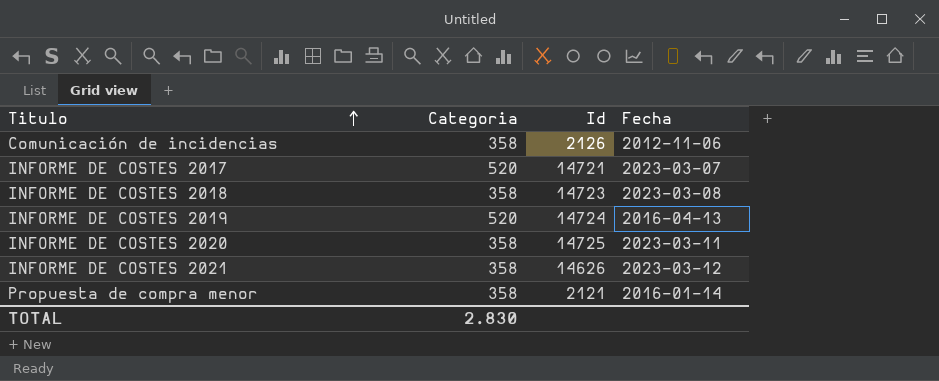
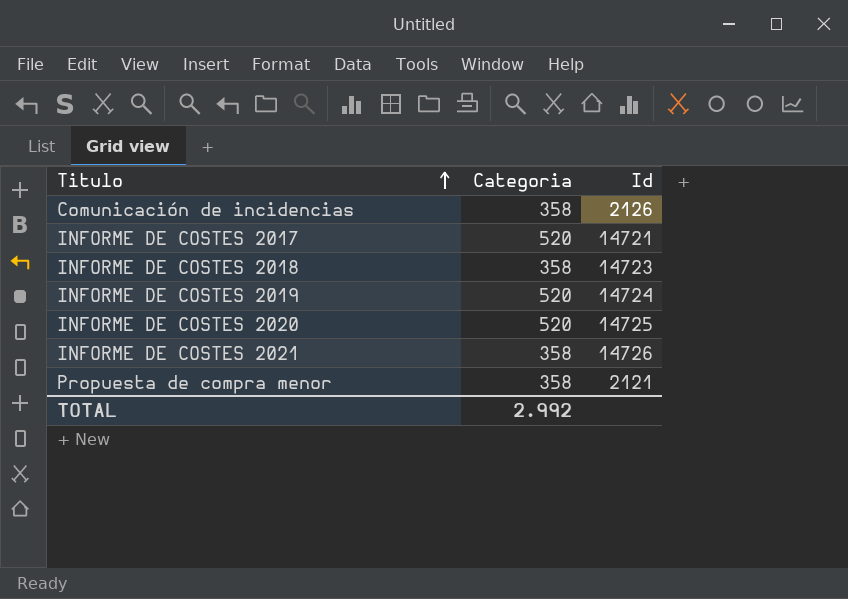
column Fecha | position: 4 -> none
INFORME DE COSTES 2020 | Categoria: 358 -> 520
INFORME DE COSTES 2021 | Id: 14626 -> 14726
TOTAL | Categoria: 2.830 -> 2.992

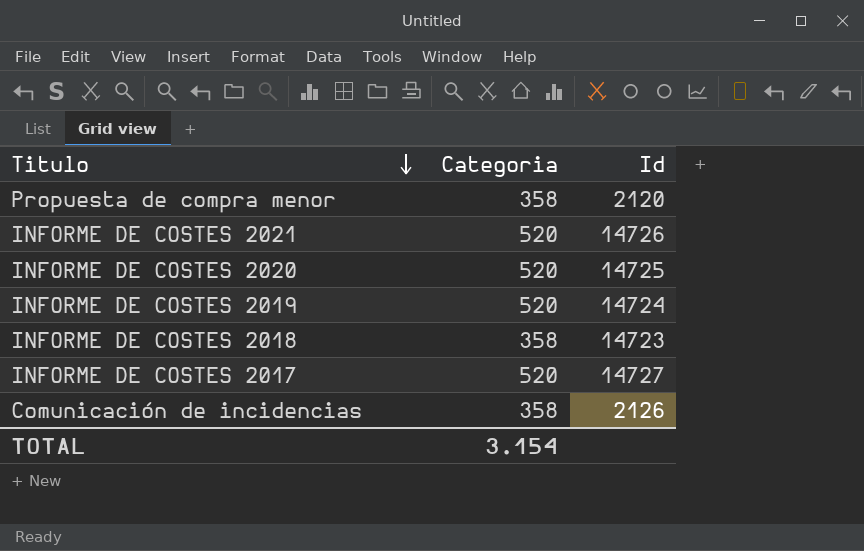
row order: Titulo ascending -> Titulo descending
Propuesta de compra menor | Id: 2121 -> 2120
INFORME DE COSTES 2021 | Categoria: 358 -> 520
INFORME DE COSTES 2017 | Id: 14721 -> 14727
TOTAL | Categoria: 2.992 -> 3.154

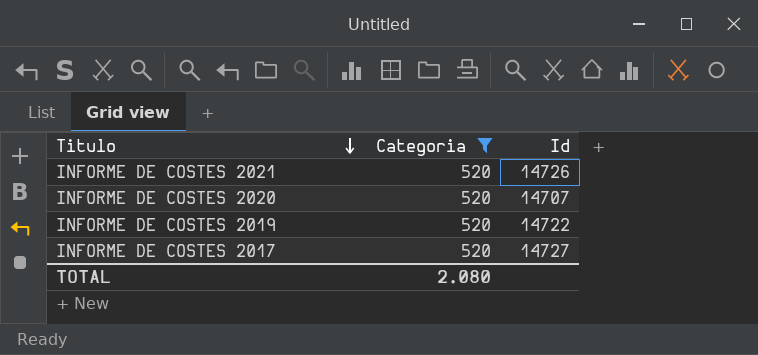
filter: none -> Categoria = 520
INFORME DE COSTES 2020 | Id: 14725 -> 14707
INFORME DE COSTES 2019 | Id: 14724 -> 14722
TOTAL | Categoria: 3.154 -> 2.080

